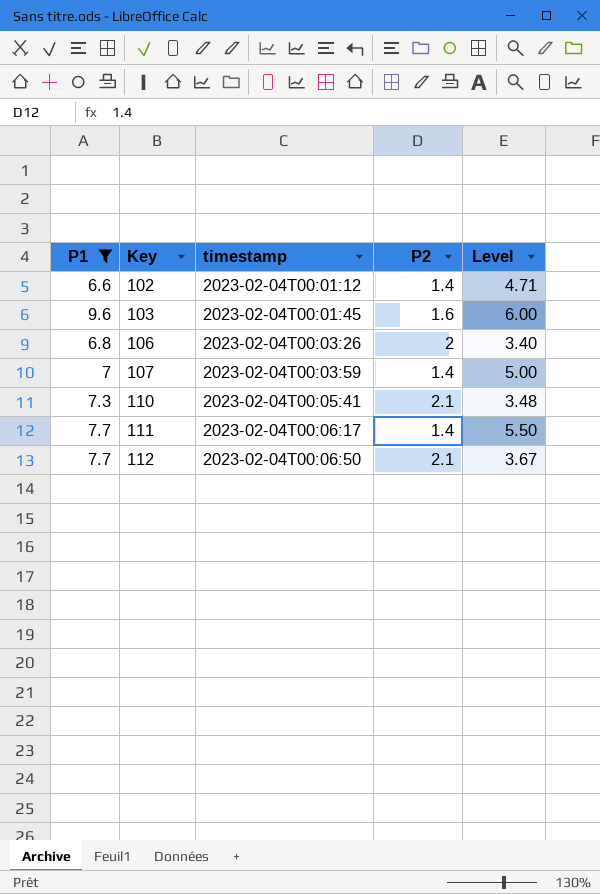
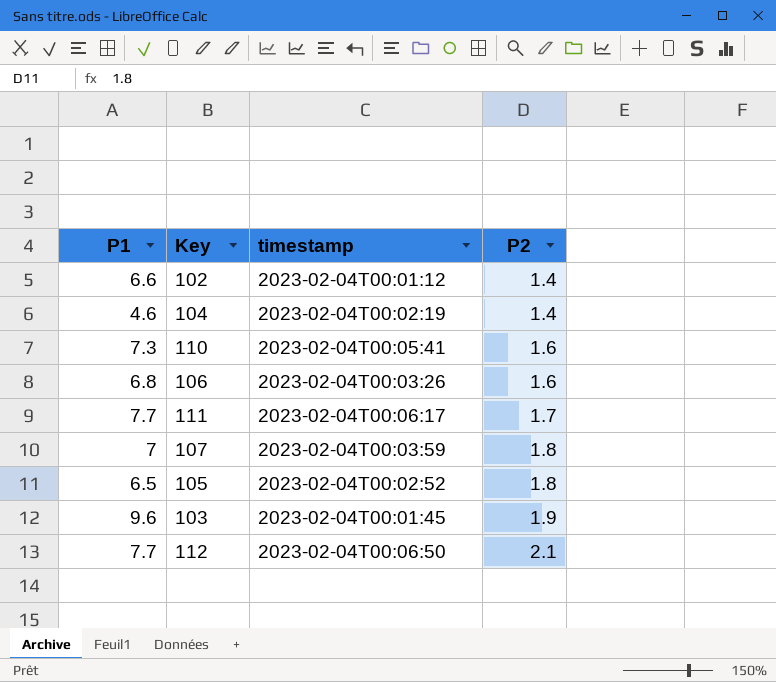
filter: P1 >= 6.6 -> none
row order: Key ascending -> P2 ascending
column Level | formula: [P1] / [P2] -> none
110 | P2: 2.1 -> 1.6
106 | P2: 2 -> 1.6
111 | P2: 1.4 -> 1.7
107 | P2: 1.4 -> 1.8
103 | P2: 1.6 -> 1.9

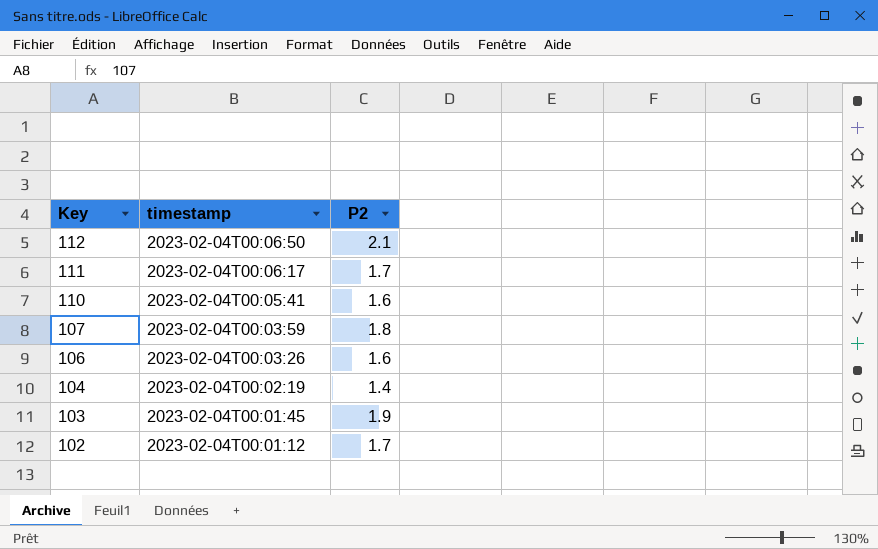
row order: P2 ascending -> Key descending
column P1 | position: 1 -> none
row 105: 6.5 | 2023-02-04T00:02:52 | 1.8 -> none
102 | P2: 1.4 -> 1.7

